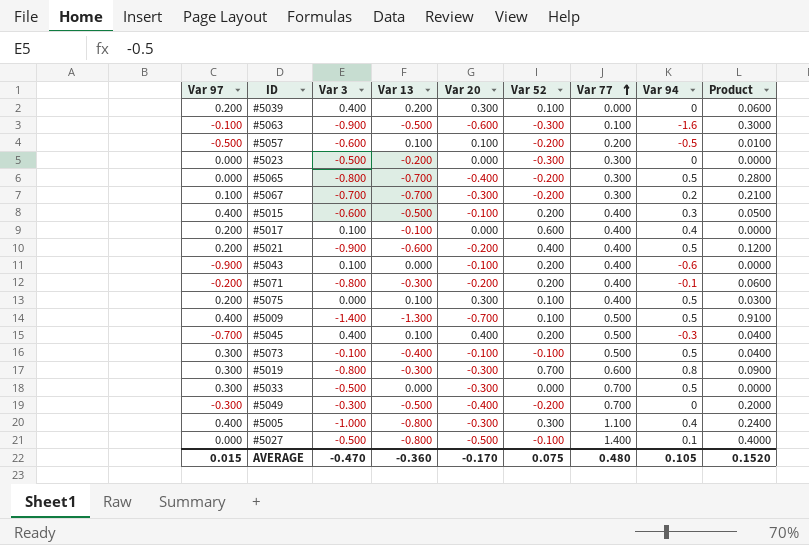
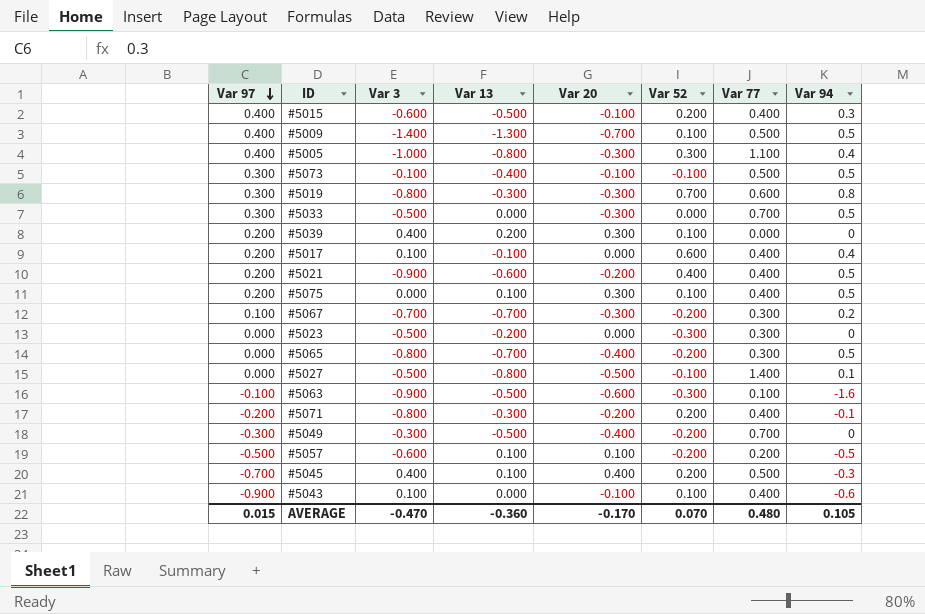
row order: Var 77 ascending -> Var 97 descending
column Product | formula: [Var 13] * [Var 20] -> none
#5043 | Var 52: 0.200 -> 0.100
AVERAGE | Var 52: 0.075 -> 0.070

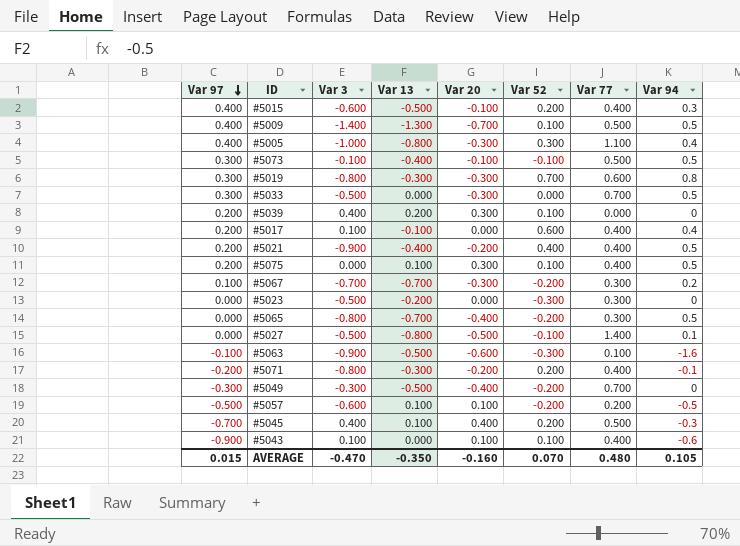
#5021 | Var 13: -0.600 -> -0.400
#5043 | Var 20: -0.100 -> 0.100
AVERAGE | Var 13: -0.360 -> -0.350
AVERAGE | Var 20: -0.170 -> -0.160

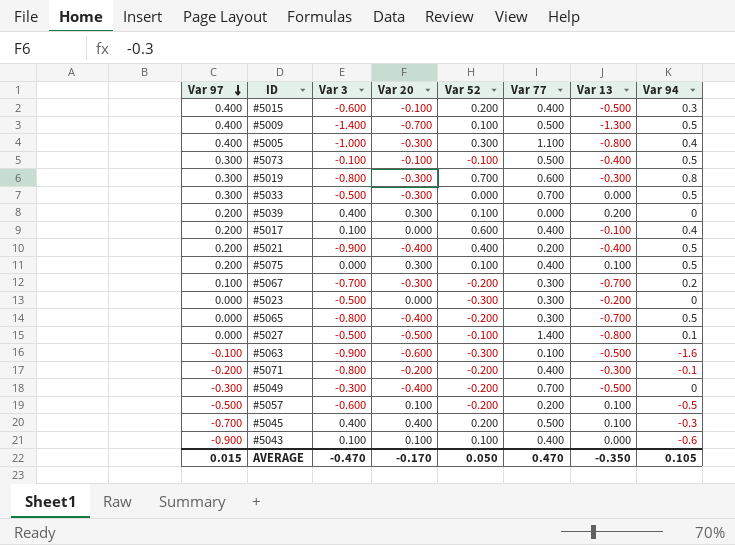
column Var 13 | position: 4 -> 7
#5021 | Var 20: -0.200 -> -0.400
#5021 | Var 77: 0.400 -> 0.200
#5071 | Var 52: 0.200 -> -0.200
AVERAGE | Var 20: -0.160 -> -0.170
AVERAGE | Var 52: 0.070 -> 0.050
AVERAGE | Var 77: 0.480 -> 0.470

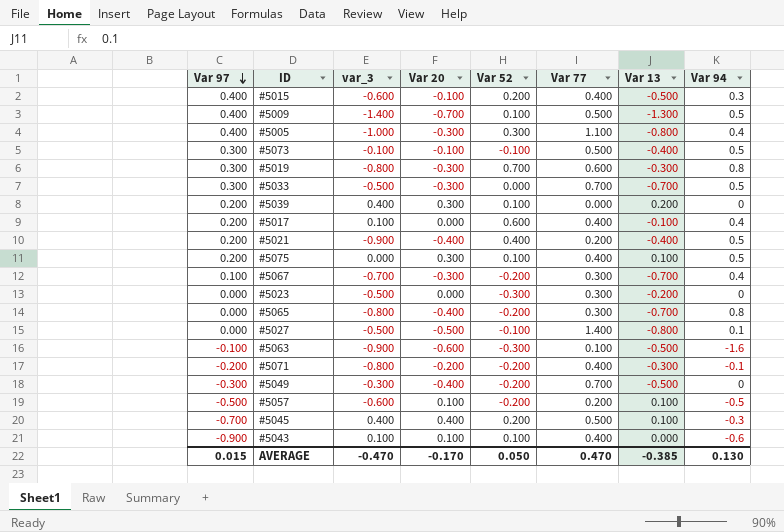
column name: Var 3 -> var_3
#5033 | Var 13: 0.000 -> -0.700
#5067 | Var 94: 0.2 -> 0.4
#5065 | Var 94: 0.5 -> 0.8
AVERAGE | Var 13: -0.350 -> -0.385
AVERAGE | Var 94: 0.105 -> 0.130

